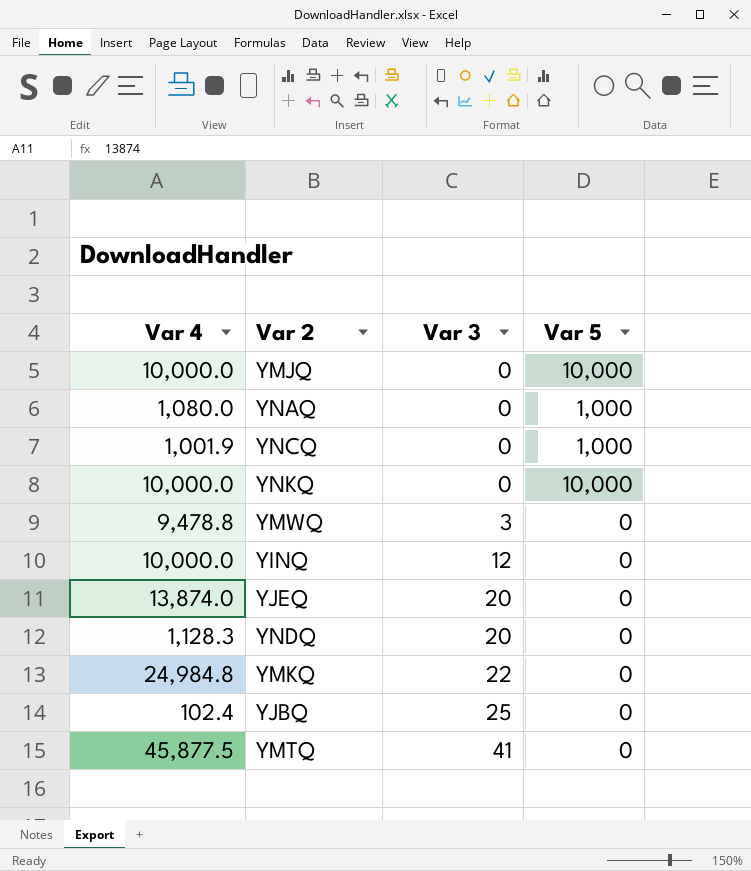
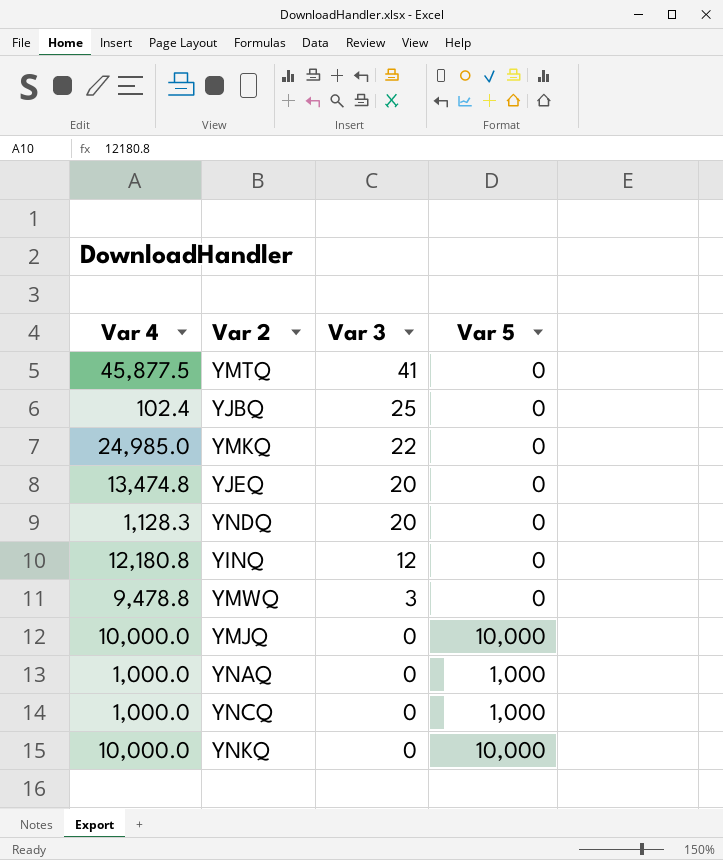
row order: Var 3 ascending -> Var 3 descending
YMKQ | Var 4: 24,984.8 -> 24,985.0
YJEQ | Var 4: 13,874.0 -> 13,474.8
YINQ | Var 4: 10,000.0 -> 12,180.8
YNAQ | Var 4: 1,080.0 -> 1,000.0
YNCQ | Var 4: 1,001.9 -> 1,000.0

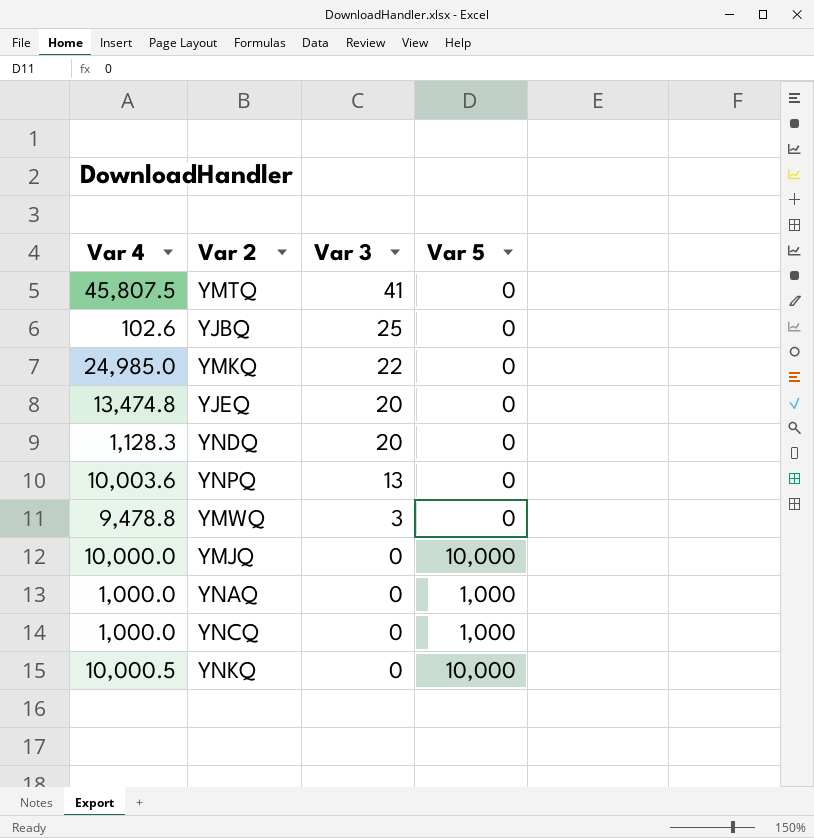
row YINQ: 12,180.8 | 12 | 0 -> none
YMTQ | Var 4: 45,877.5 -> 45,807.5
YJBQ | Var 4: 102.4 -> 102.6
row YNPQ: none -> 10,003.6 | 13 | 0
YNKQ | Var 4: 10,000.0 -> 10,000.5

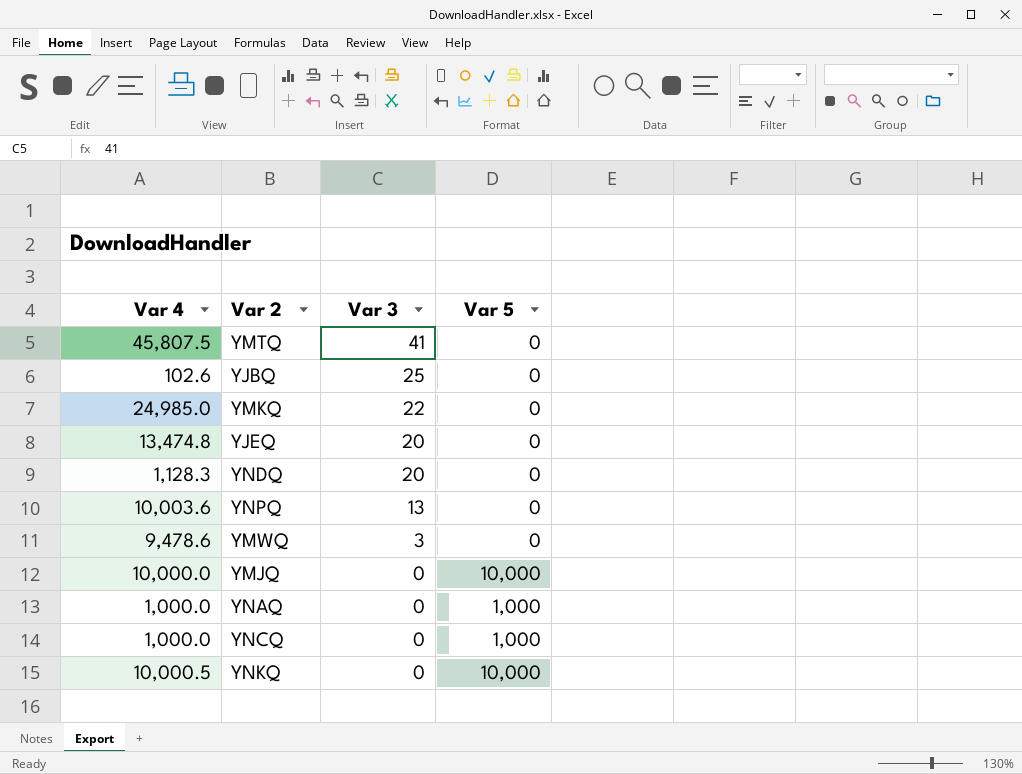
YMWQ | Var 4: 9,478.8 -> 9,478.6

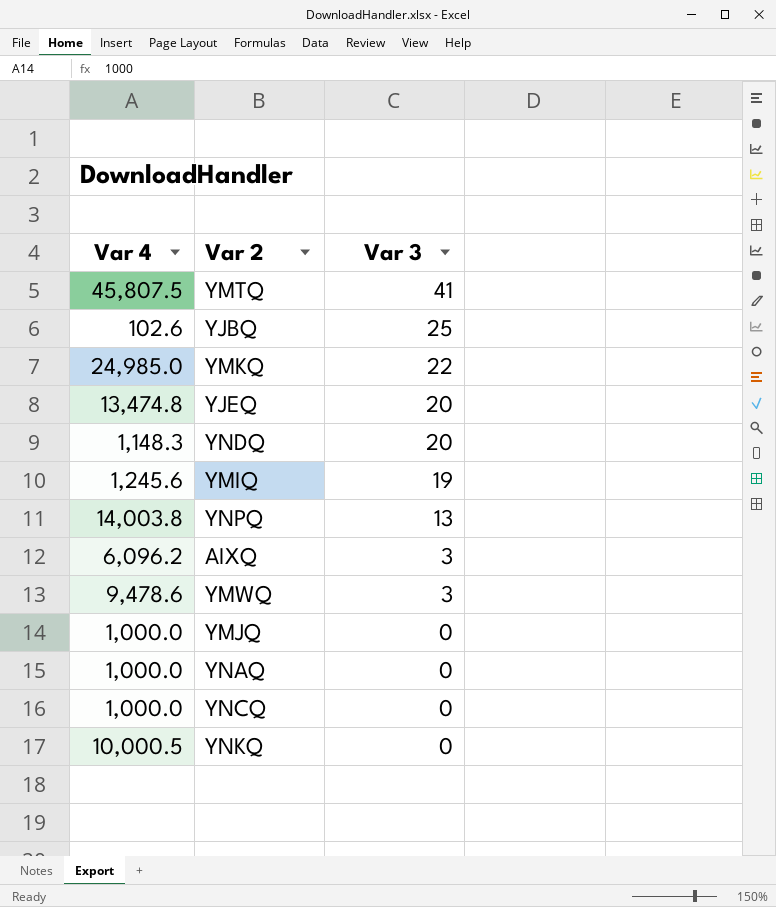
column Var 5 | position: 4 -> none
YNDQ | Var 4: 1,128.3 -> 1,148.3
row YMIQ: none -> 1,245.6 | 19
YNPQ | Var 4: 10,003.6 -> 14,003.8
row AIXQ: none -> 6,096.2 | 3
YMJQ | Var 4: 10,000.0 -> 1,000.0

